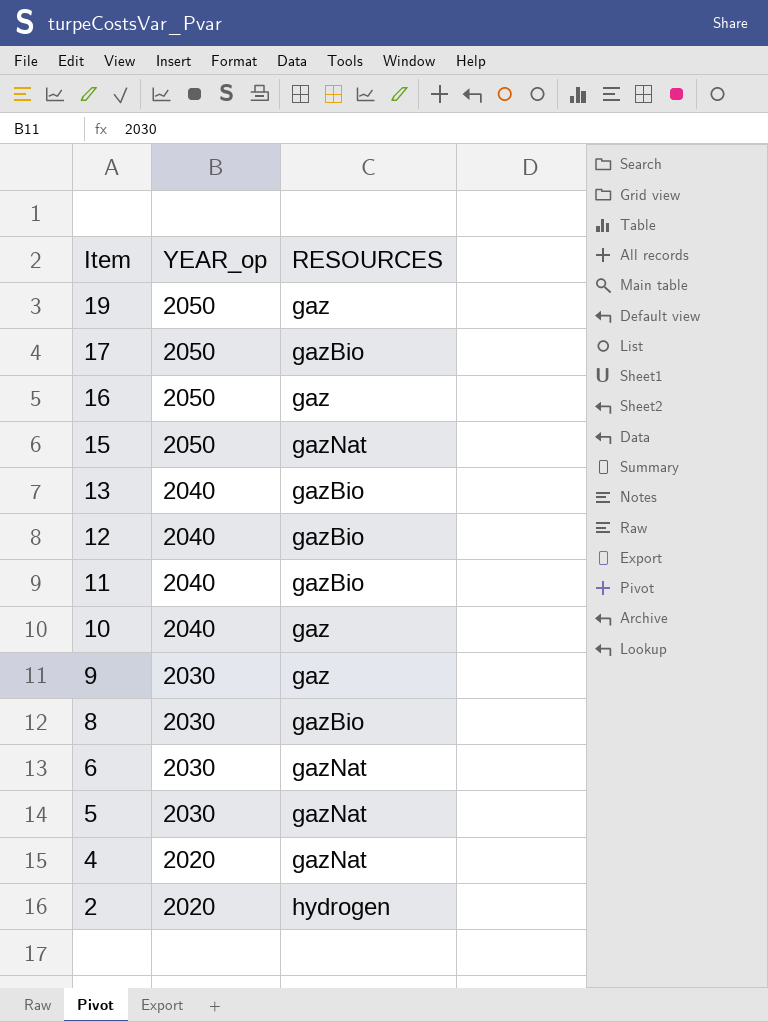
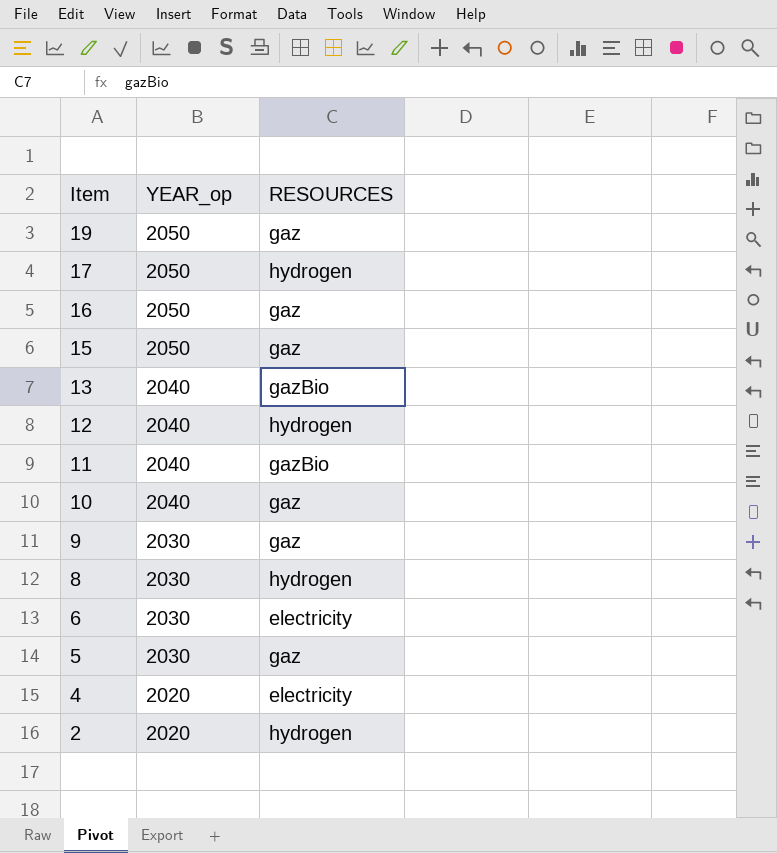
17 | RESOURCES: gazBio -> hydrogen
15 | RESOURCES: gazNat -> gaz
12 | RESOURCES: gazBio -> hydrogen
8 | RESOURCES: gazBio -> hydrogen
6 | RESOURCES: gazNat -> electricity
5 | RESOURCES: gazNat -> gaz
4 | RESOURCES: gazNat -> electricity

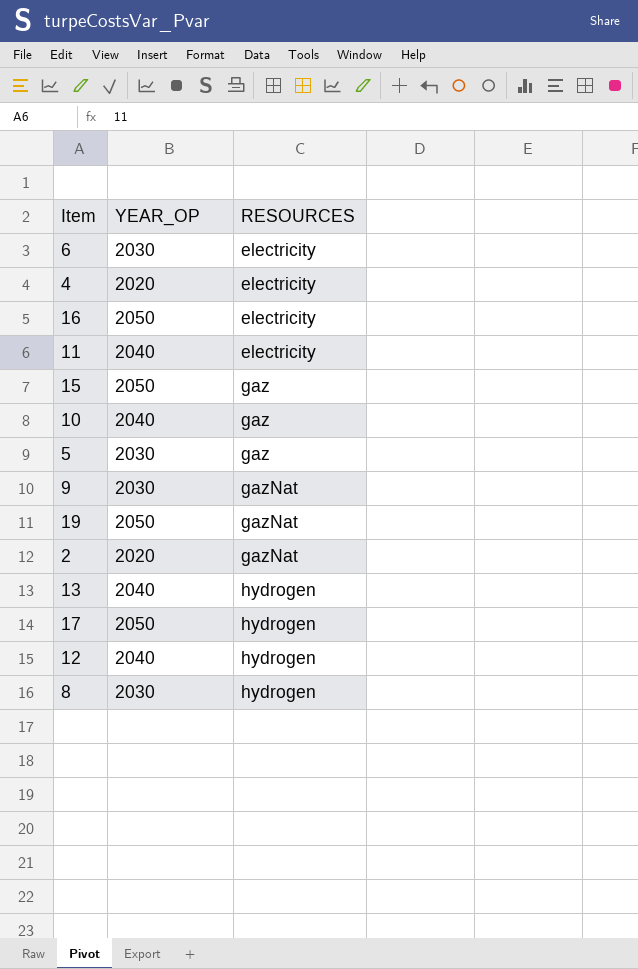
row order: Item descending -> RESOURCES ascending
column name: YEAR_op -> YEAR_OP
16 | RESOURCES: gaz -> electricity
11 | RESOURCES: gazBio -> electricity
9 | RESOURCES: gaz -> gazNat
19 | RESOURCES: gaz -> gazNat
2 | RESOURCES: hydrogen -> gazNat
13 | RESOURCES: gazBio -> hydrogen

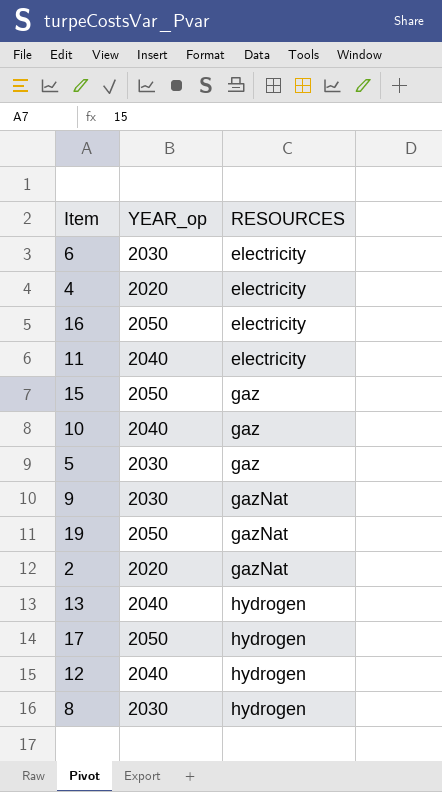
column name: YEAR_OP -> YEAR_op

